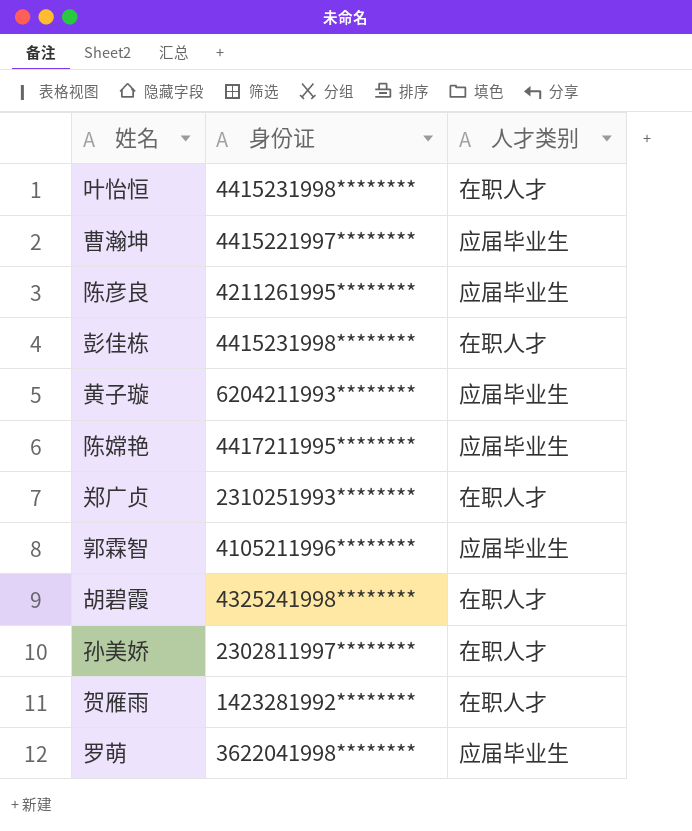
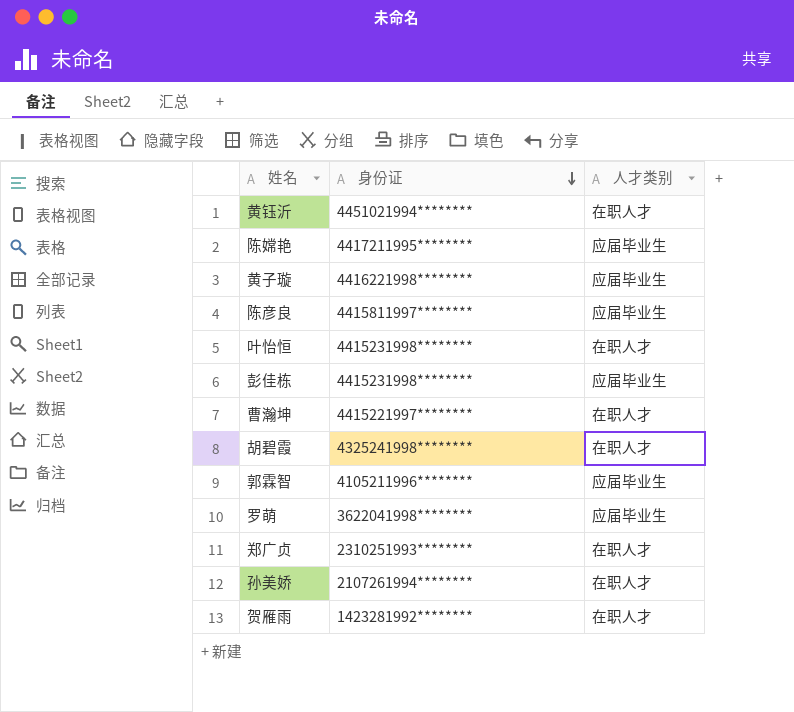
row order: none -> 身份证 descending
row 黄钰沂: none -> 4451021994******** | 在职人才
黄子璇 | 身份证: 6204211993******** -> 4416221998********
陈彦良 | 身份证: 4211261995******** -> 4415811997********
彭佳栋 | 人才类别: 在职人才 -> 应届毕业生
曹瀚坤 | 人才类别: 应届毕业生 -> 在职人才
孙美娇 | 身份证: 2302811997******** -> 2107261994********

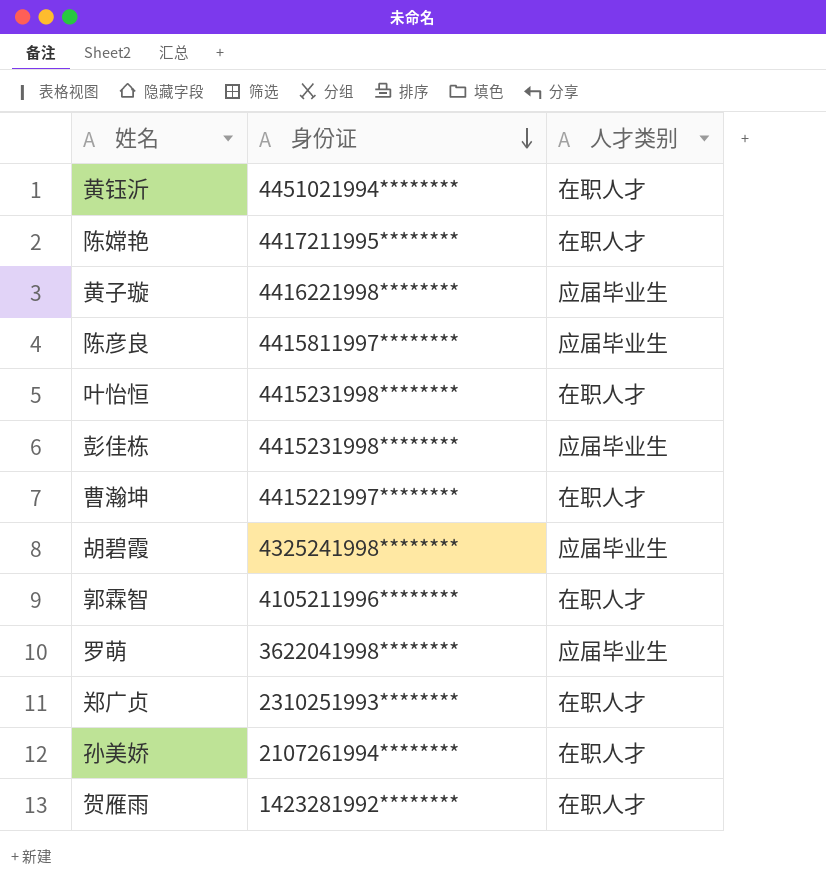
陈嫦艳 | 人才类别: 应届毕业生 -> 在职人才
胡碧霞 | 人才类别: 在职人才 -> 应届毕业生
郭霖智 | 人才类别: 应届毕业生 -> 在职人才

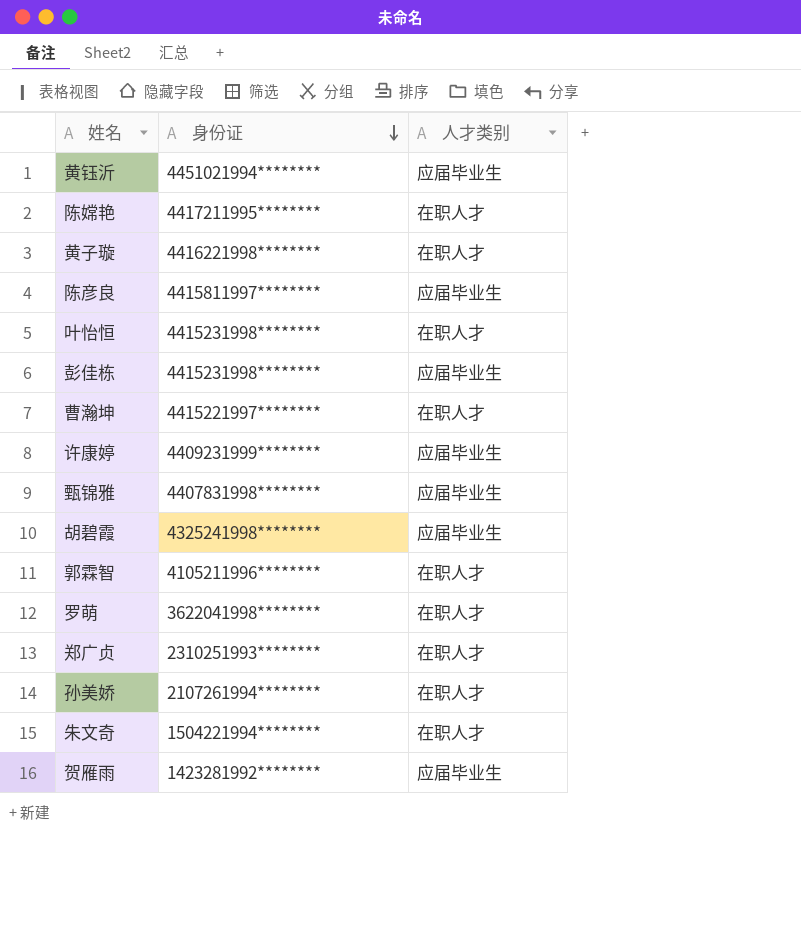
黄钰沂 | 人才类别: 在职人才 -> 应届毕业生
黄子璇 | 人才类别: 应届毕业生 -> 在职人才
row 许康婷: none -> 4409231999******** | 应届毕业生
row 甄锦雅: none -> 4407831998******** | 应届毕业生
罗萌 | 人才类别: 应届毕业生 -> 在职人才
row 朱文奇: none -> 1504221994******** | 在职人才
贺雁雨 | 人才类别: 在职人才 -> 应届毕业生

